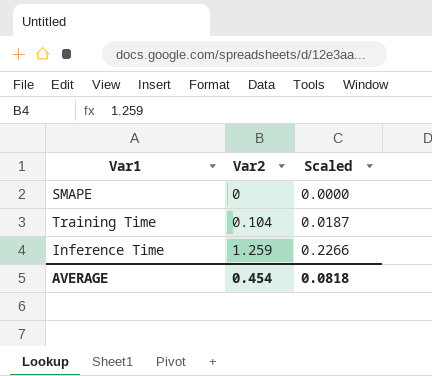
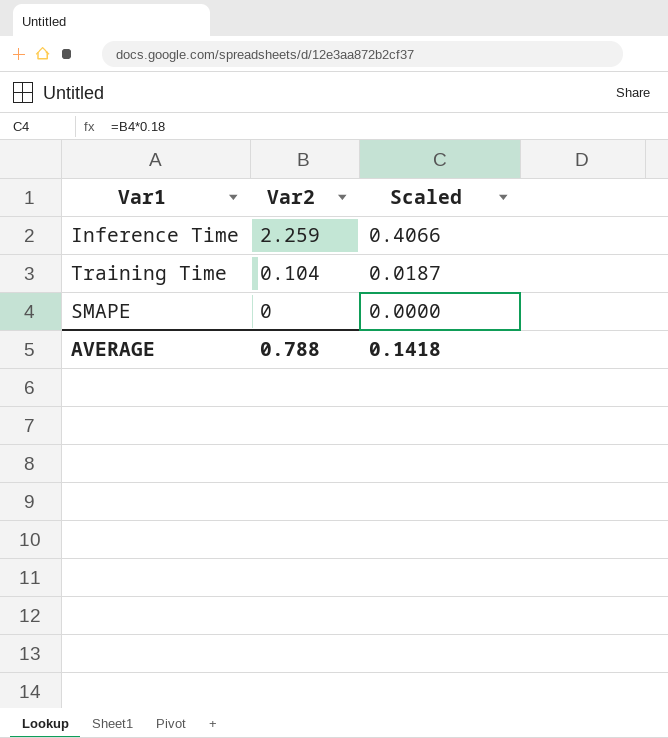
row order: Var2 ascending -> Var2 descending
Inference Time | Var2: 1.259 -> 2.259
Inference Time | Scaled: 0.2266 -> 0.4066
AVERAGE | Var2: 0.454 -> 0.788
AVERAGE | Scaled: 0.0818 -> 0.1418

